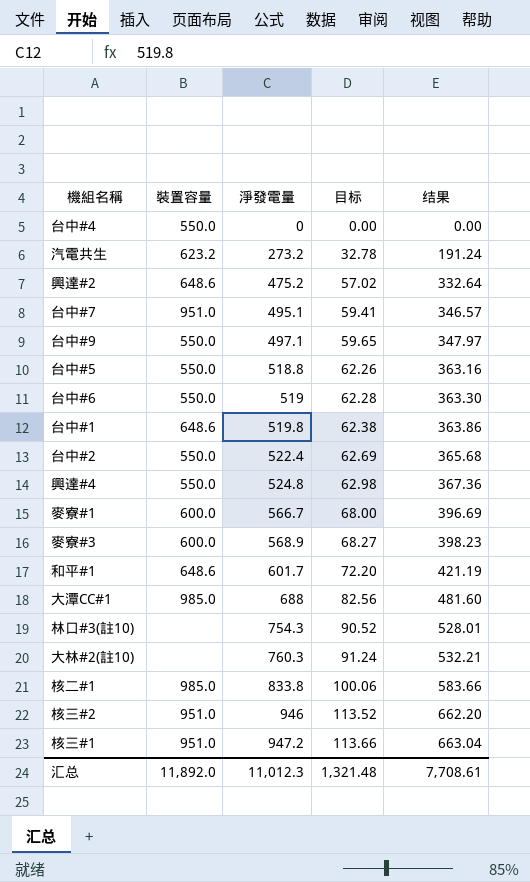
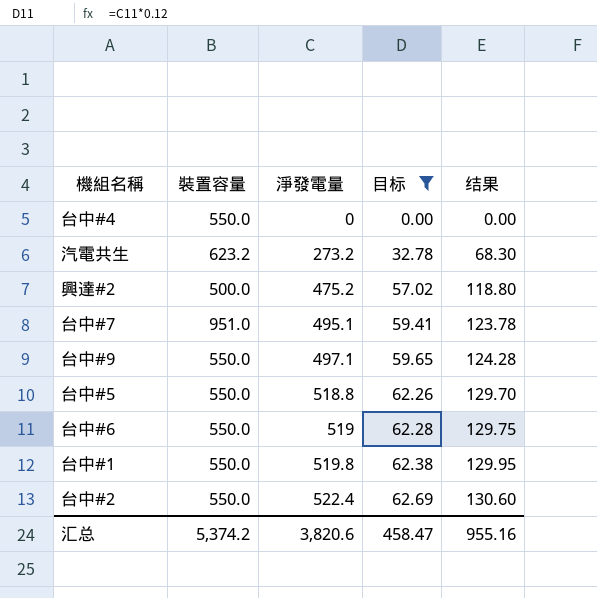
filter: none -> 目标 <= 62.69
column 结果 | formula: [淨發電量] * 0.7 -> [淨發電量] * 0.25
興達#2 | 裝置容量: 648.6 -> 500.0
台中#1 | 裝置容量: 648.6 -> 550.0
汇总 | 裝置容量: 11,892.0 -> 5,374.2
汇总 | 淨發電量: 11,012.3 -> 3,820.6
汇总 | 目标: 1,321.48 -> 458.47
汇总 | 结果: 7,708.61 -> 955.16

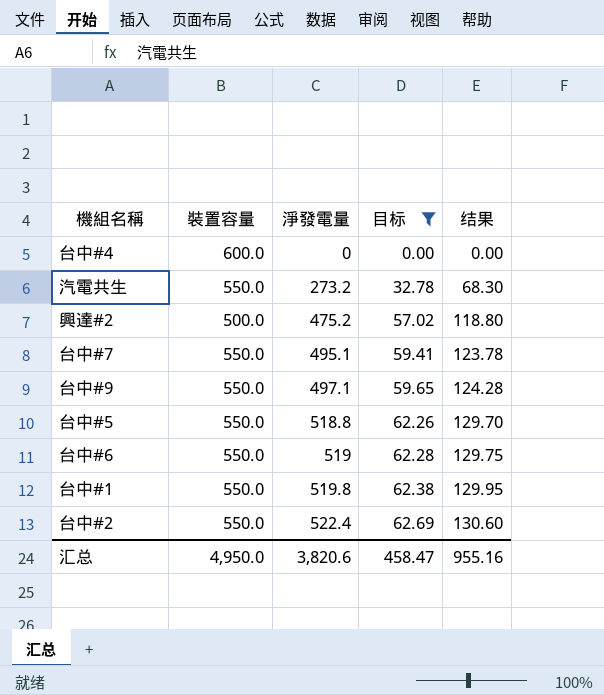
台中#4 | 裝置容量: 550.0 -> 600.0
汽電共生 | 裝置容量: 623.2 -> 550.0
台中#7 | 裝置容量: 951.0 -> 550.0
汇总 | 裝置容量: 5,374.2 -> 4,950.0

